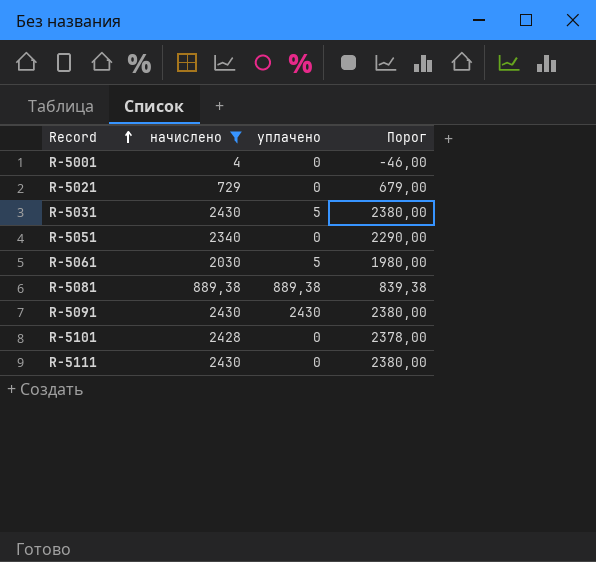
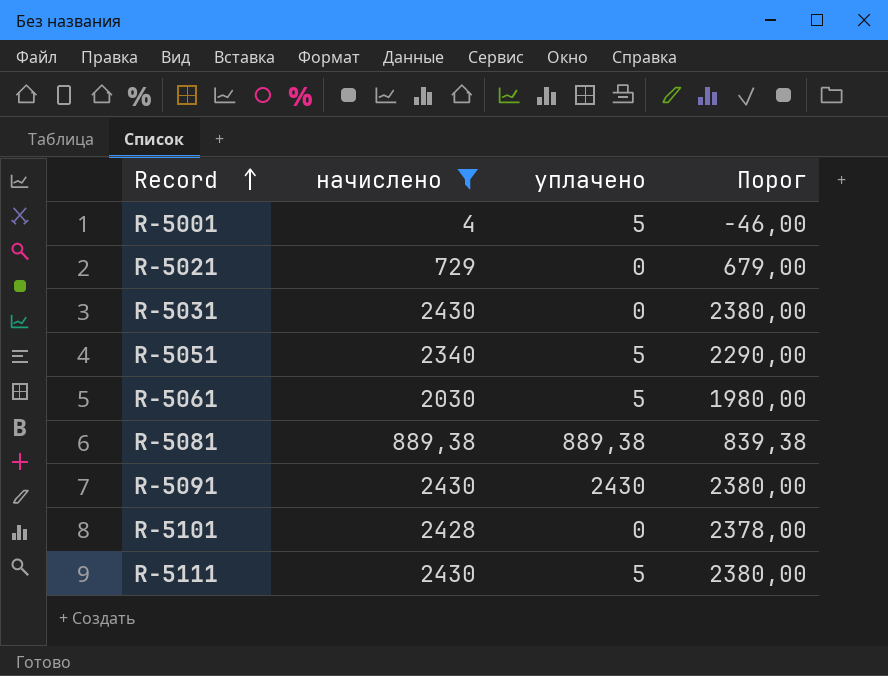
R-5001 | уплачено: 0 -> 5
R-5031 | уплачено: 5 -> 0
R-5051 | уплачено: 0 -> 5
R-5111 | уплачено: 0 -> 5

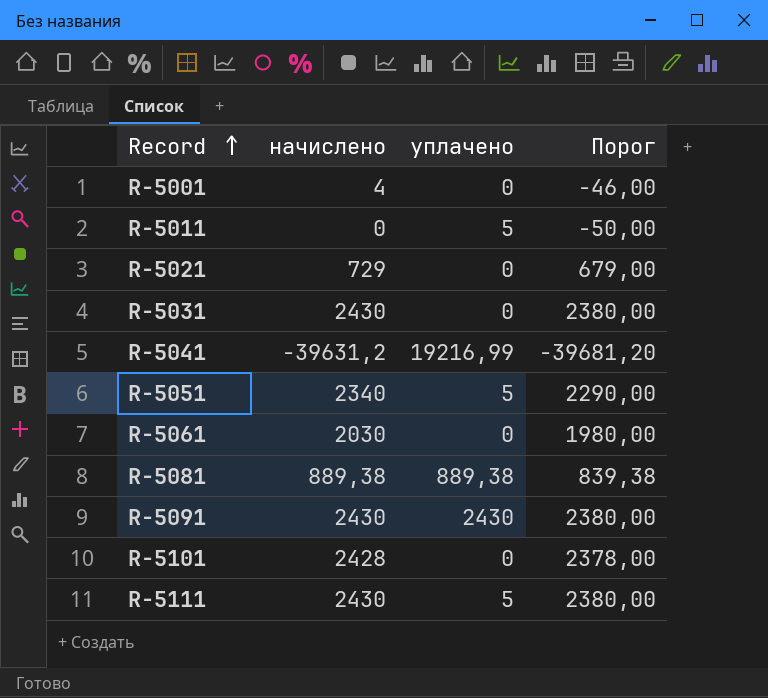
filter: начислено >= 4 -> none
R-5001 | уплачено: 5 -> 0
R-5061 | уплачено: 5 -> 0

